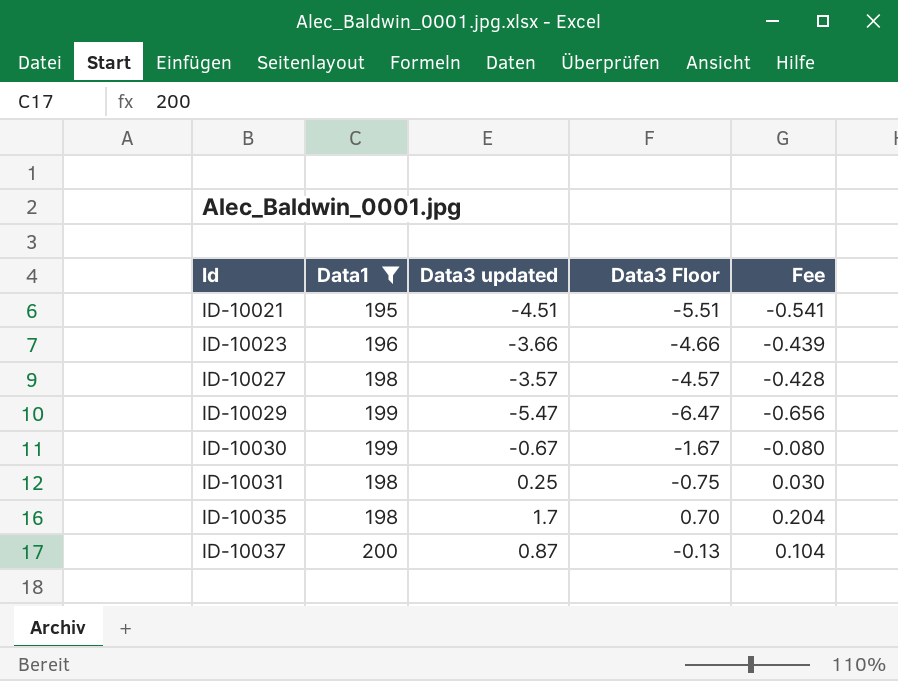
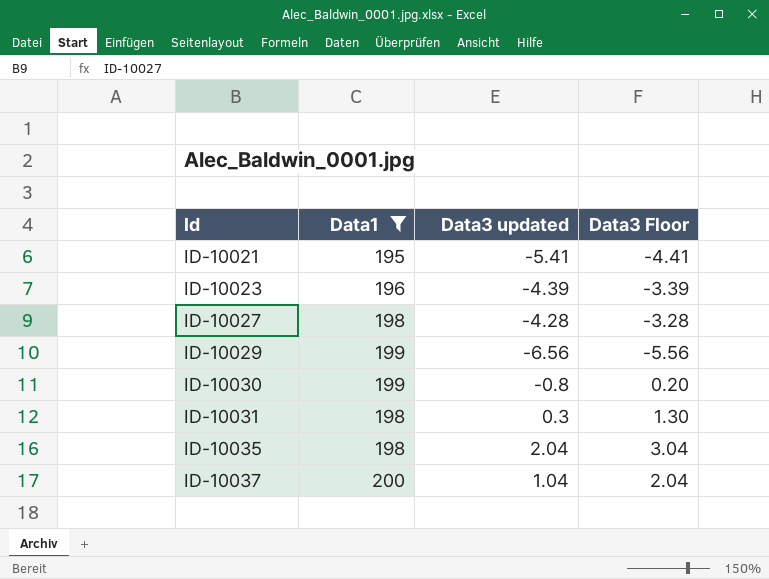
column Fee | formula: [Data3 updated] * 0.12 -> none
column Data3 Floor | formula: [Data3 updated] - 1 -> [Data3 updated] + 1
ID-10021 | Data3 updated: -4.51 -> -5.41
ID-10023 | Data3 updated: -3.66 -> -4.39
ID-10027 | Data3 updated: -3.57 -> -4.28
ID-10029 | Data3 updated: -5.47 -> -6.56
ID-10030 | Data3 updated: -0.67 -> -0.8
ID-10031 | Data3 updated: 0.25 -> 0.3
ID-10035 | Data3 updated: 1.7 -> 2.04
ID-10037 | Data3 updated: 0.87 -> 1.04

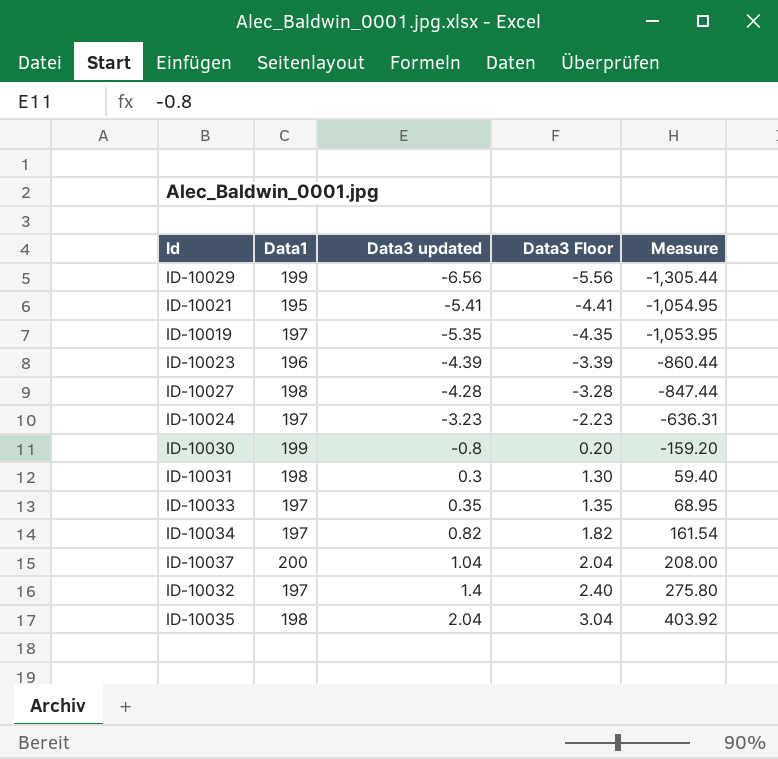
filter: Data1 != 197 -> none
row order: Id ascending -> Data3 updated ascending
column Measure | formula: none -> [Data1] * [Data3 updated]

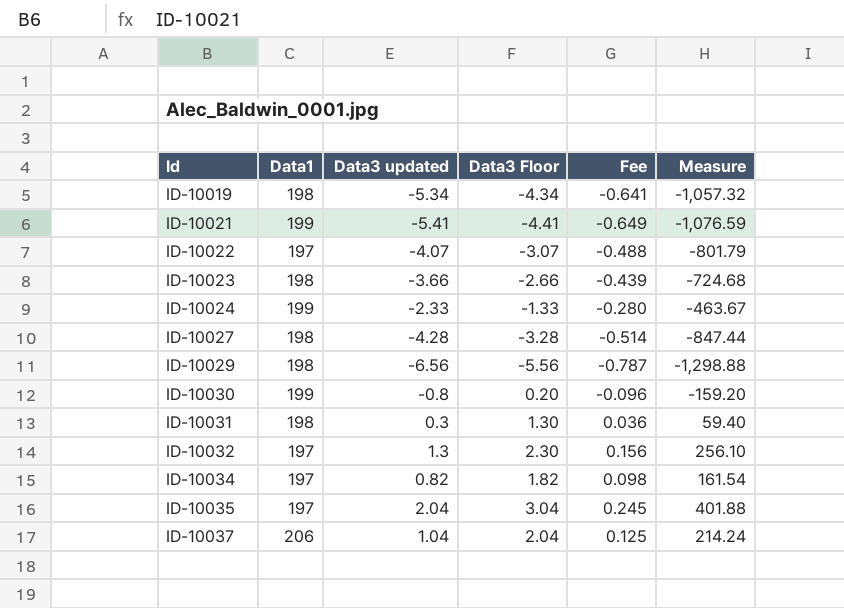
row order: Data3 updated ascending -> Id ascending
column Fee | formula: none -> [Data3 updated] * 0.12
row ID-10033: 197 | 0.35 | 1.35 | 68.95 -> none
ID-10019 | Data1: 197 -> 198
ID-10019 | Data3 updated: -5.35 -> -5.34
ID-10019 | Data3 Floor: -4.35 -> -4.34
ID-10019 | Measure: -1,053.95 -> -1,057.32
ID-10021 | Data1: 195 -> 199
ID-10021 | Measure: -1,054.95 -> -1,076.59
row ID-10022: none -> 197 | -4.07 | -3.07 | -0.488 | -801.79
ID-10023 | Data1: 196 -> 198
ID-10023 | Data3 updated: -4.39 -> -3.66
ID-10023 | Data3 Floor: -3.39 -> -2.66
ID-10023 | Measure: -860.44 -> -724.68
ID-10024 | Data1: 197 -> 199
ID-10024 | Data3 updated: -3.23 -> -2.33
ID-10024 | Data3 Floor: -2.23 -> -1.33
ID-10024 | Measure: -636.31 -> -463.67
ID-10029 | Data1: 199 -> 198
ID-10029 | Measure: -1,305.44 -> -1,298.88
ID-10032 | Data3 updated: 1.4 -> 1.3
ID-10032 | Data3 Floor: 2.40 -> 2.30
ID-10032 | Measure: 275.80 -> 256.10
ID-10035 | Data1: 198 -> 197
ID-10035 | Measure: 403.92 -> 401.88
ID-10037 | Data1: 200 -> 206
ID-10037 | Measure: 208.00 -> 214.24

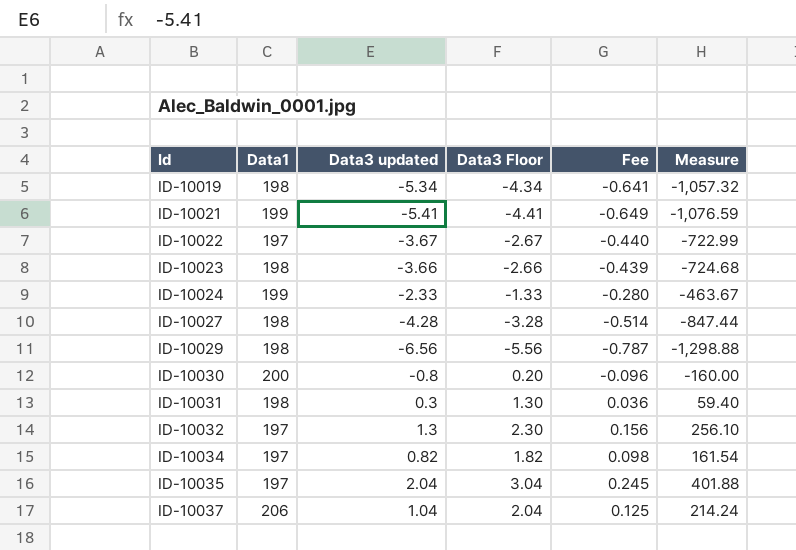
ID-10022 | Data3 updated: -4.07 -> -3.67
ID-10022 | Data3 Floor: -3.07 -> -2.67
ID-10022 | Fee: -0.488 -> -0.440
ID-10022 | Measure: -801.79 -> -722.99
ID-10030 | Data1: 199 -> 200
ID-10030 | Measure: -159.20 -> -160.00

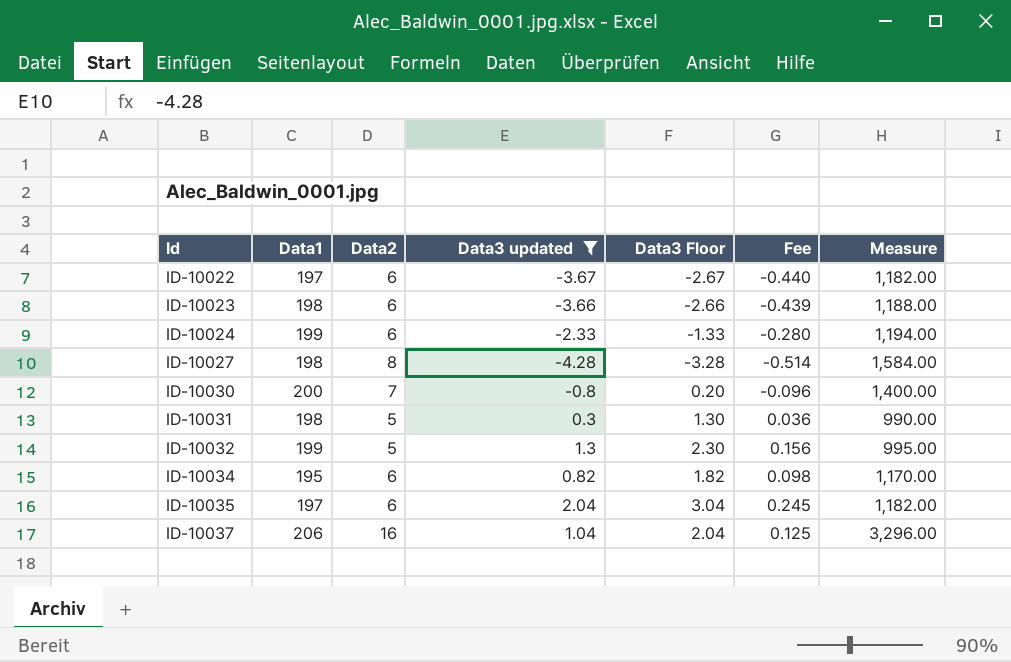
filter: none -> Data3 updated >= -4.28
column Data2 | position: none -> 3
column Measure | formula: [Data1] * [Data3 updated] -> [Data1] * [Data2]
ID-10032 | Data1: 197 -> 199
ID-10034 | Data1: 197 -> 195

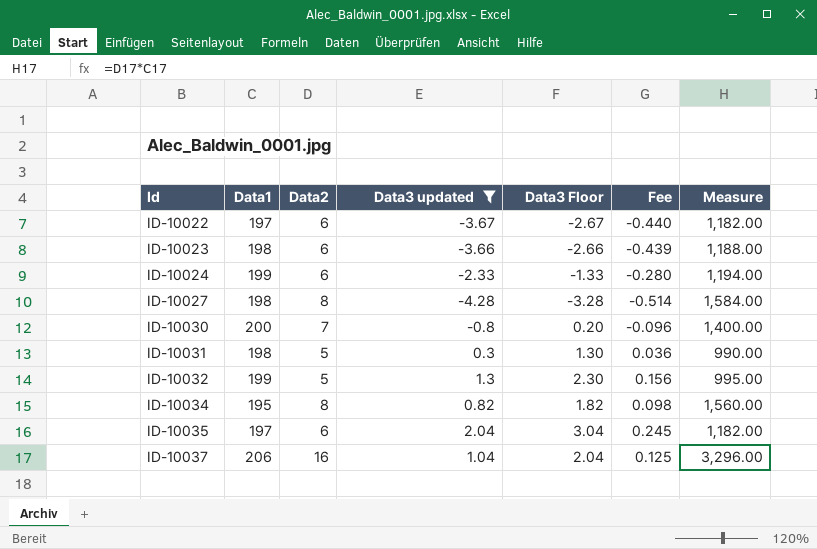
ID-10034 | Data2: 6 -> 8
ID-10034 | Measure: 1,170.00 -> 1,560.00

